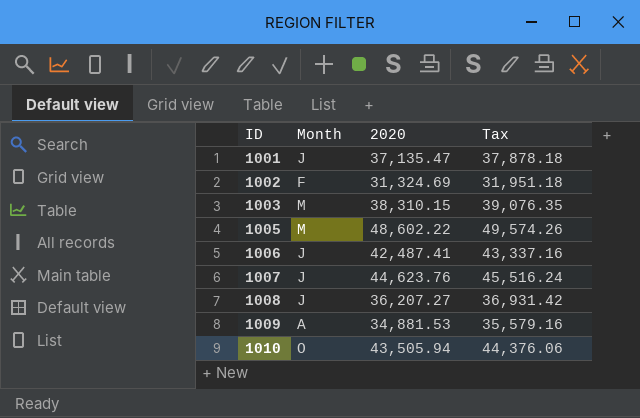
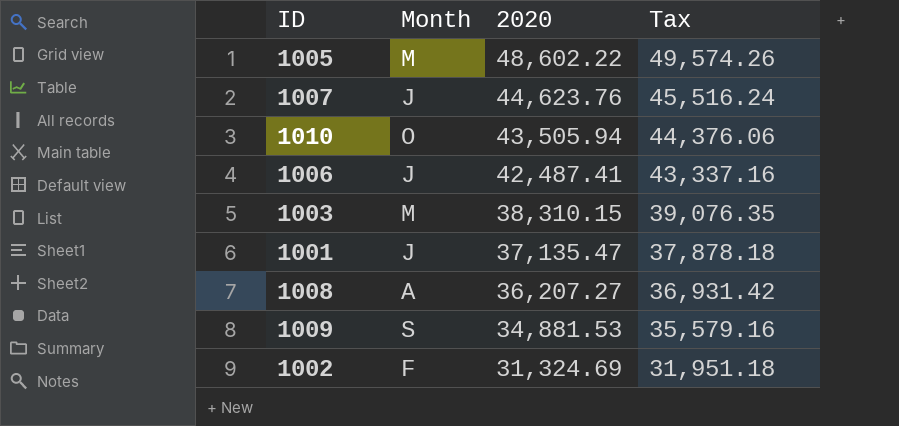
row order: ID ascending -> 2020 descending
1008 | Month: J -> A
1009 | Month: A -> S

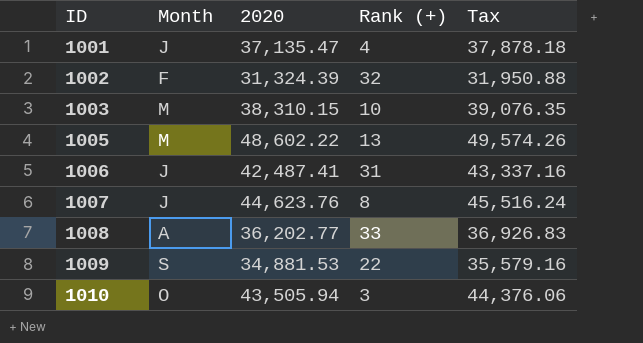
row order: 2020 descending -> ID ascending
column Rank (+) | position: none -> 4
1002 | 2020: 31,324.69 -> 31,324.39
1002 | Tax: 31,951.18 -> 31,950.88
1008 | 2020: 36,207.27 -> 36,202.77
1008 | Tax: 36,931.42 -> 36,926.83

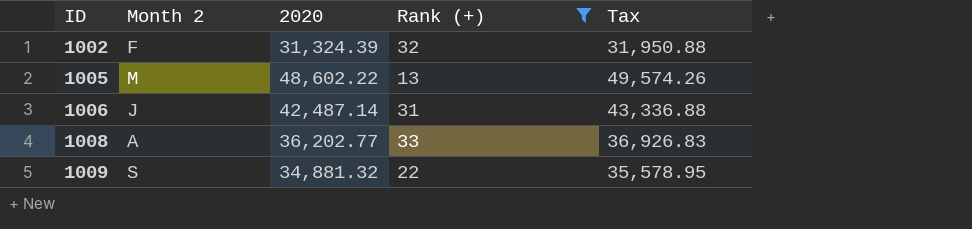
filter: none -> Rank (+) >= 13
column name: Month -> Month 2
1006 | 2020: 42,487.41 -> 42,487.14
1006 | Tax: 43,337.16 -> 43,336.88
1009 | 2020: 34,881.53 -> 34,881.32
1009 | Tax: 35,579.16 -> 35,578.95

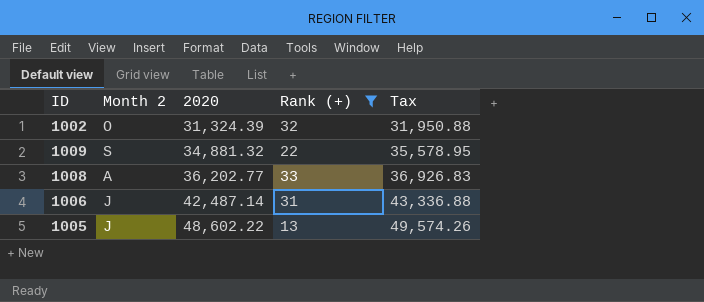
row order: ID ascending -> 2020 ascending
1002 | Month 2: F -> O
1005 | Month 2: M -> J

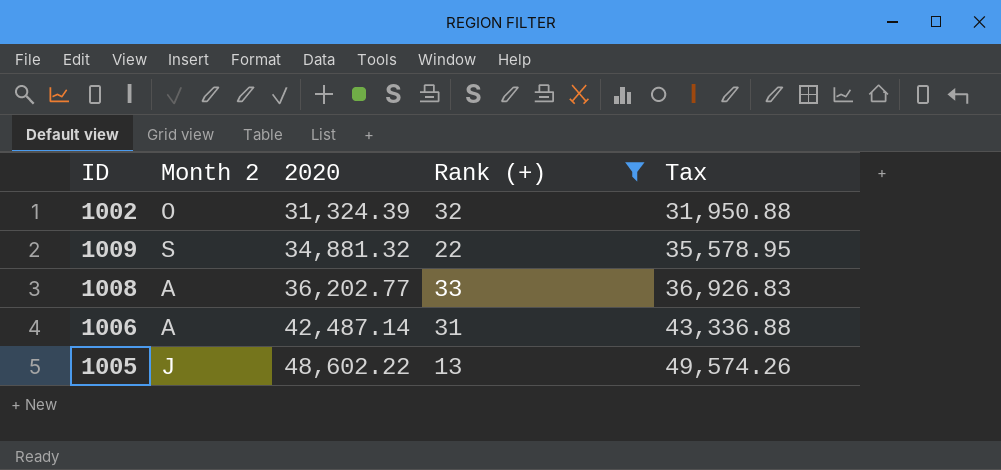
1006 | Month 2: J -> A

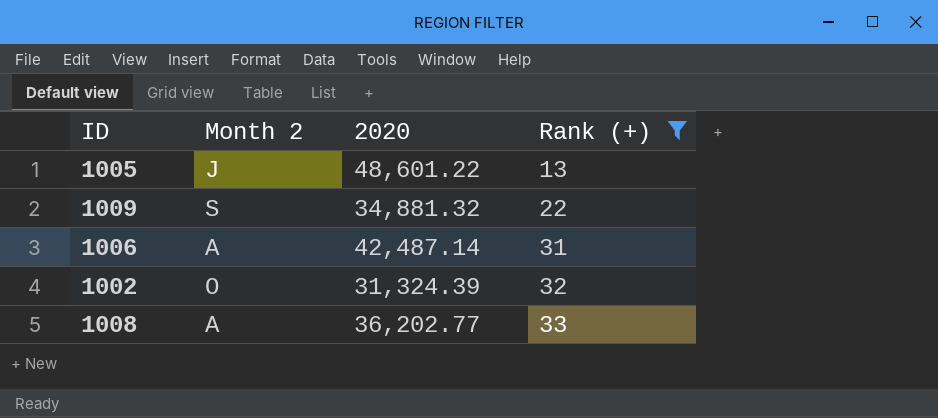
row order: 2020 ascending -> Rank (+) ascending
column Tax | formula: [2020] * 1.02 -> none
1005 | 2020: 48,602.22 -> 48,601.22

